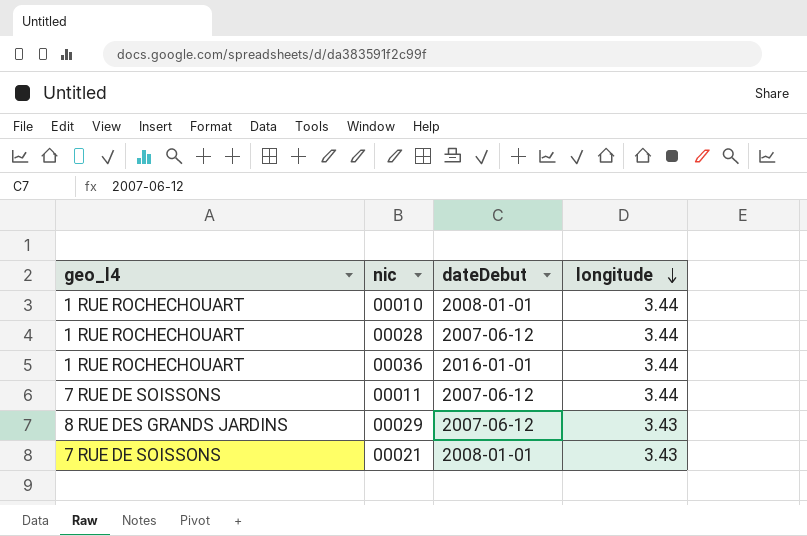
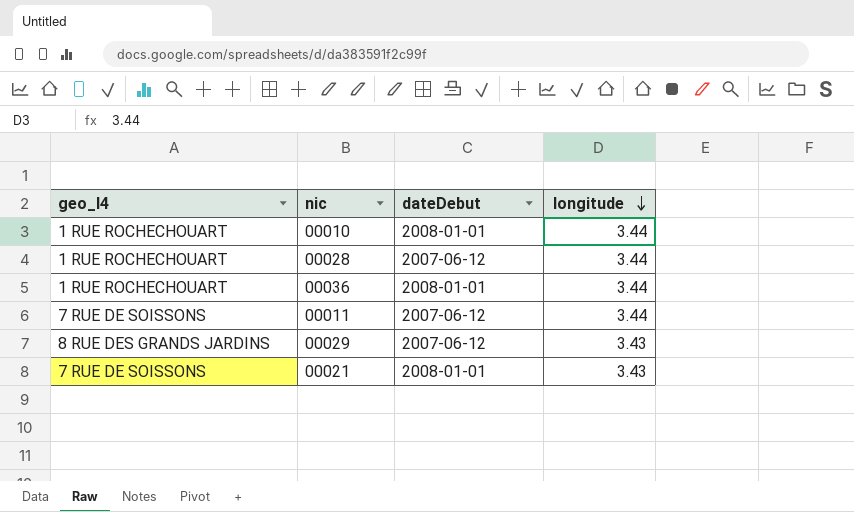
00036 | dateDebut: 2016-01-01 -> 2008-01-01

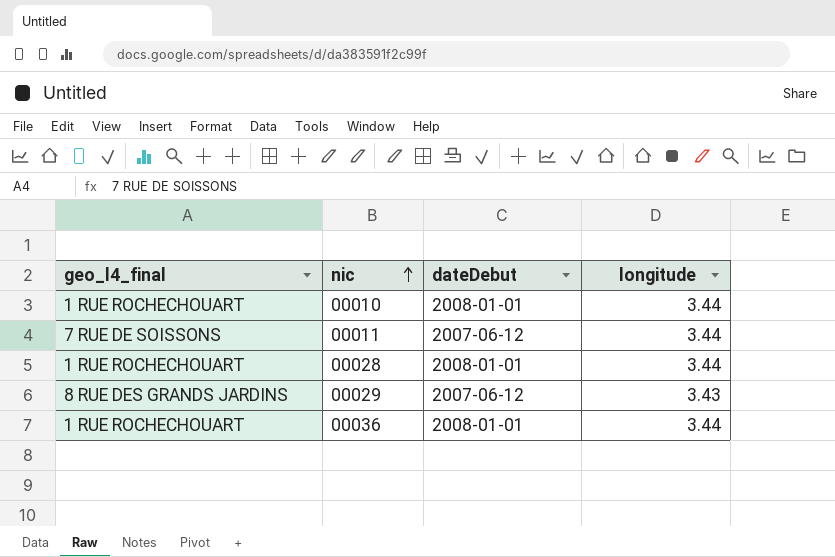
row order: longitude descending -> nic ascending
column name: geo_l4 -> geo_l4_final
row 00021: 7 RUE DE SOISSONS | 2008-01-01 | 3.43 -> none
00028 | dateDebut: 2007-06-12 -> 2008-01-01

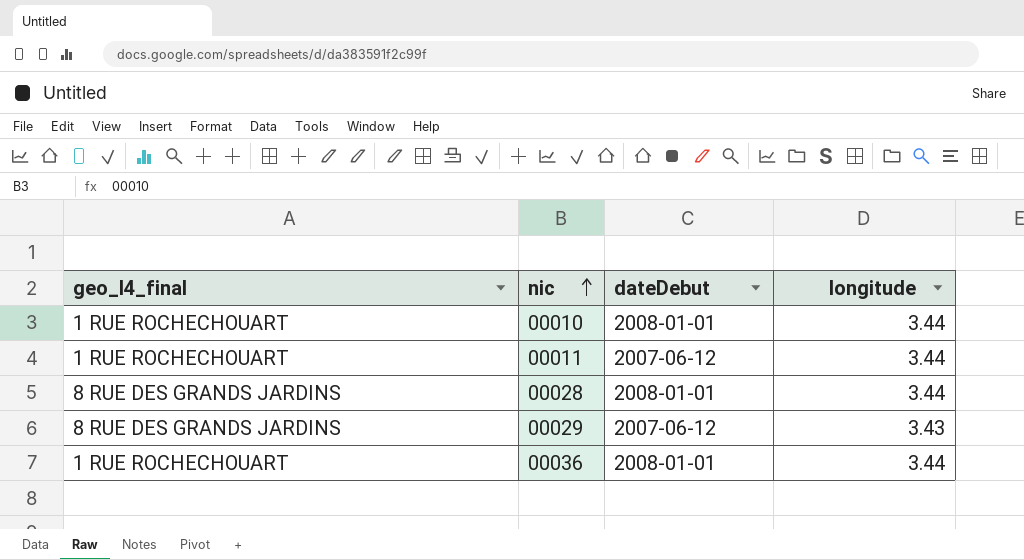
00011 | geo_l4_final: 7 RUE DE SOISSONS -> 1 RUE ROCHECHOUART
00028 | geo_l4_final: 1 RUE ROCHECHOUART -> 8 RUE DES GRANDS JARDINS

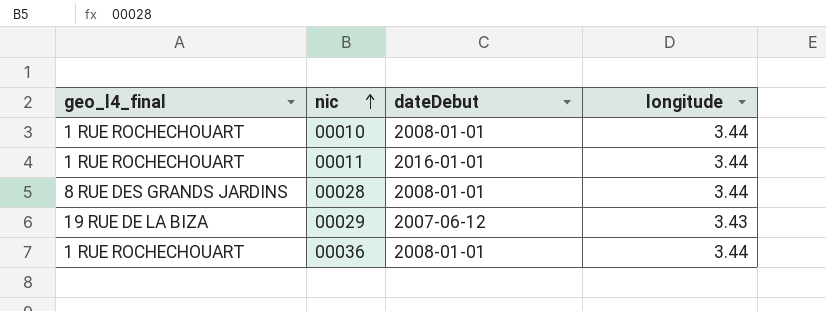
00011 | dateDebut: 2007-06-12 -> 2016-01-01
00029 | geo_l4_final: 8 RUE DES GRANDS JARDINS -> 19 RUE DE LA BIZA

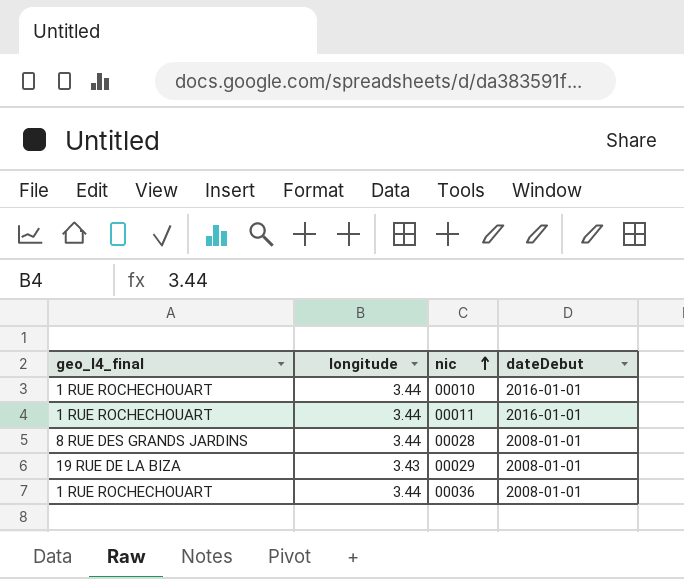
column longitude | position: 4 -> 2
00010 | dateDebut: 2008-01-01 -> 2016-01-01
00029 | dateDebut: 2007-06-12 -> 2008-01-01

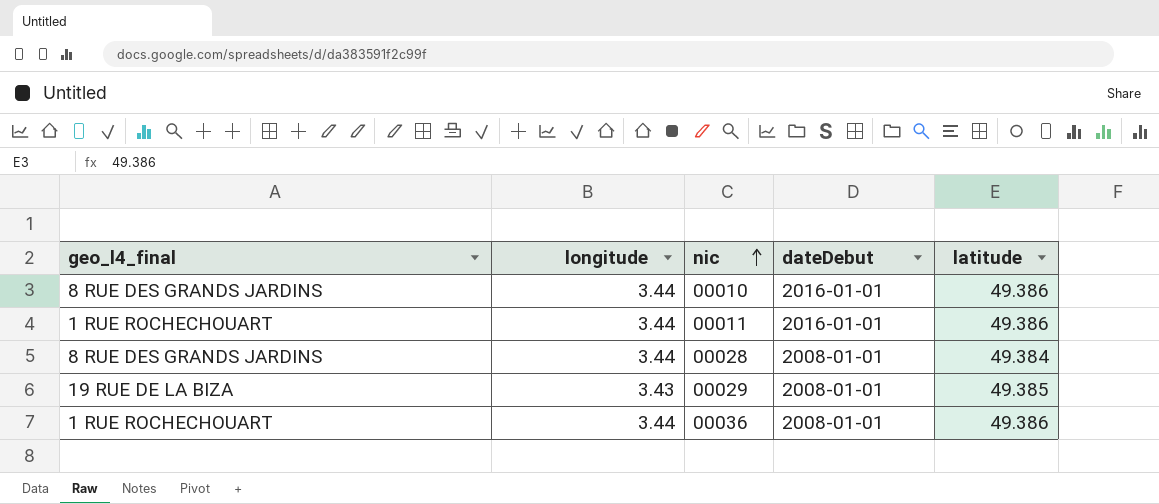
column latitude | position: none -> 5
00010 | geo_l4_final: 1 RUE ROCHECHOUART -> 8 RUE DES GRANDS JARDINS

